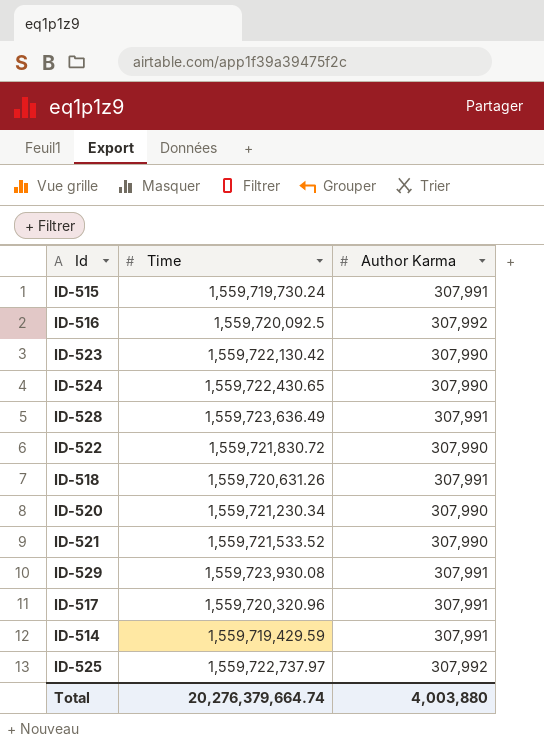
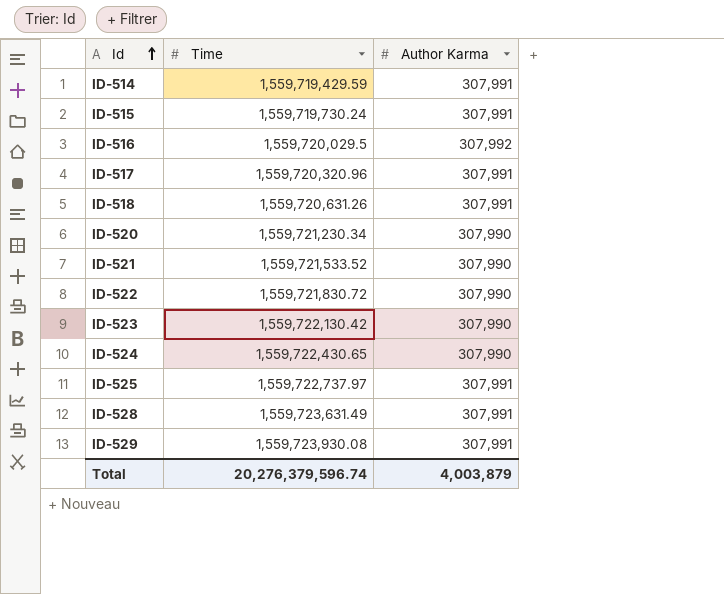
row order: none -> Id ascending
ID-516 | Time: 1,559,720,092.5 -> 1,559,720,029.5
ID-525 | Author Karma: 307,992 -> 307,991
ID-528 | Time: 1,559,723,636.49 -> 1,559,723,631.49
Total | Time: 20,276,379,664.74 -> 20,276,379,596.74
Total | Author Karma: 4,003,880 -> 4,003,879

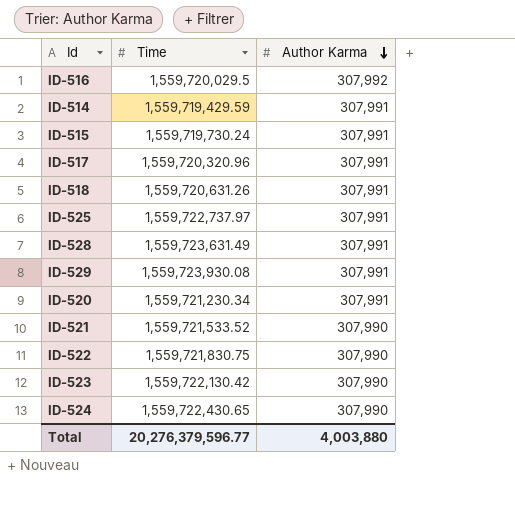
row order: Id ascending -> Author Karma descending
ID-520 | Author Karma: 307,990 -> 307,991
ID-522 | Time: 1,559,721,830.72 -> 1,559,721,830.75
Total | Time: 20,276,379,596.74 -> 20,276,379,596.77
Total | Author Karma: 4,003,879 -> 4,003,880

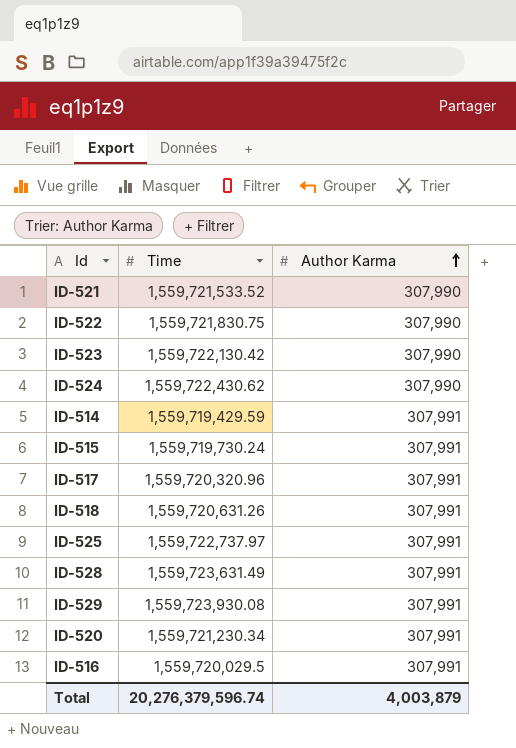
row order: Author Karma descending -> Author Karma ascending
ID-524 | Time: 1,559,722,430.65 -> 1,559,722,430.62
ID-516 | Author Karma: 307,992 -> 307,991
Total | Time: 20,276,379,596.77 -> 20,276,379,596.74
Total | Author Karma: 4,003,880 -> 4,003,879

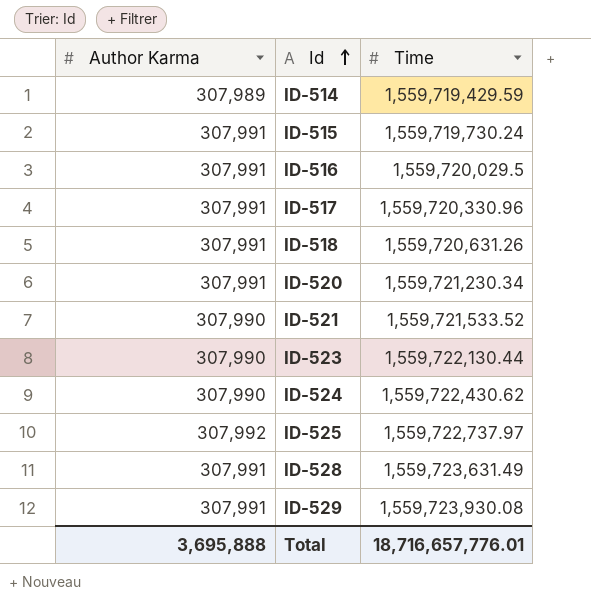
row order: Author Karma ascending -> Id ascending
column Author Karma | position: 3 -> 1
row ID-522: 1,559,721,830.75 | 307,990 -> none
ID-514 | Author Karma: 307,991 -> 307,989
ID-517 | Time: 1,559,720,320.96 -> 1,559,720,330.96
ID-523 | Time: 1,559,722,130.42 -> 1,559,722,130.44
ID-525 | Author Karma: 307,991 -> 307,992
Total | Author Karma: 4,003,879 -> 3,695,888
Total | Time: 20,276,379,596.74 -> 18,716,657,776.01

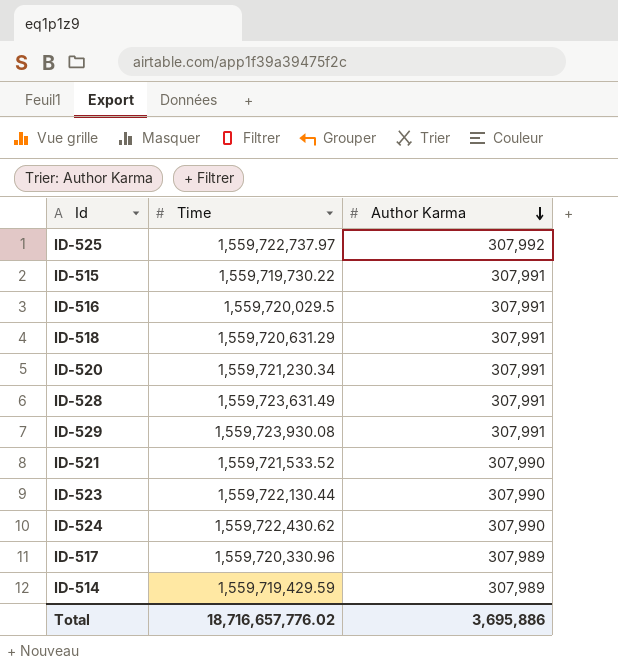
row order: Id ascending -> Author Karma descending
column Author Karma | position: 1 -> 3
ID-515 | Time: 1,559,719,730.24 -> 1,559,719,730.22
ID-518 | Time: 1,559,720,631.26 -> 1,559,720,631.29
ID-517 | Author Karma: 307,991 -> 307,989
Total | Time: 18,716,657,776.01 -> 18,716,657,776.02
Total | Author Karma: 3,695,888 -> 3,695,886

